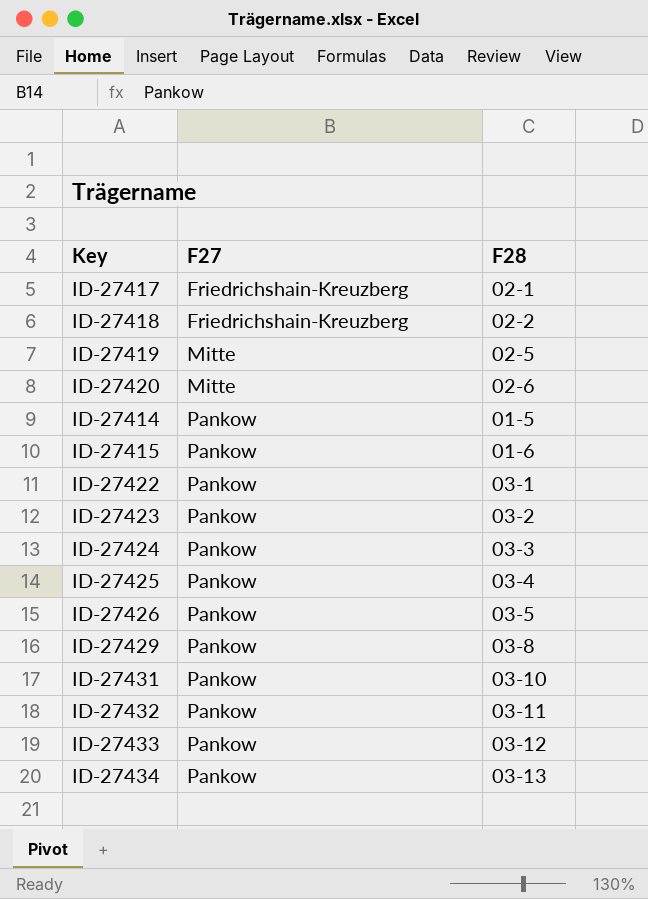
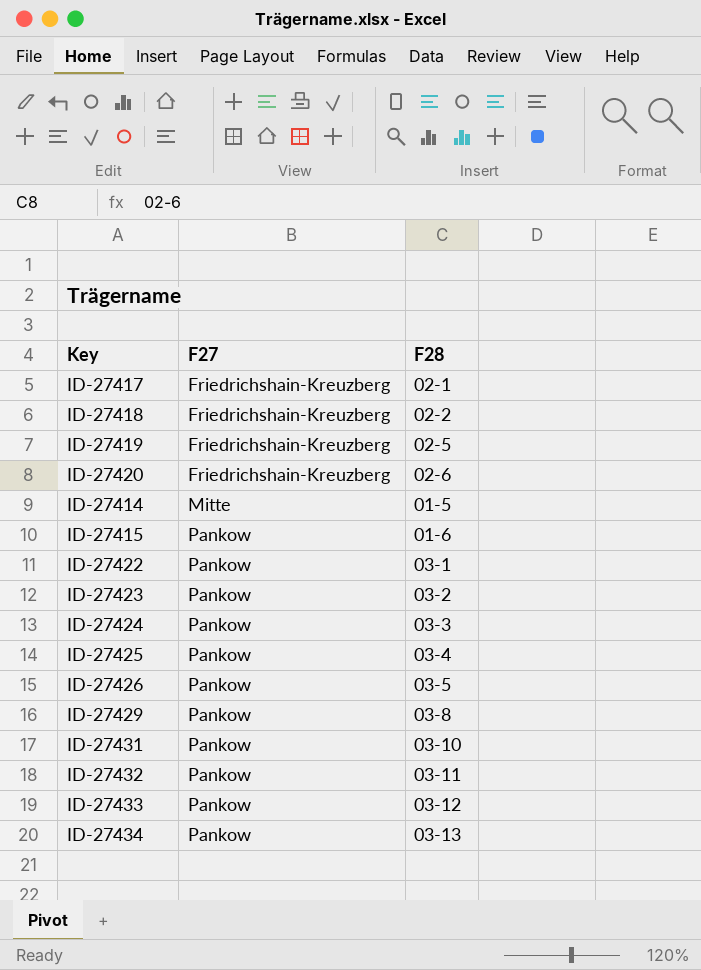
ID-27419 | F27: Mitte -> Friedrichshain-Kreuzberg
ID-27420 | F27: Mitte -> Friedrichshain-Kreuzberg
ID-27414 | F27: Pankow -> Mitte

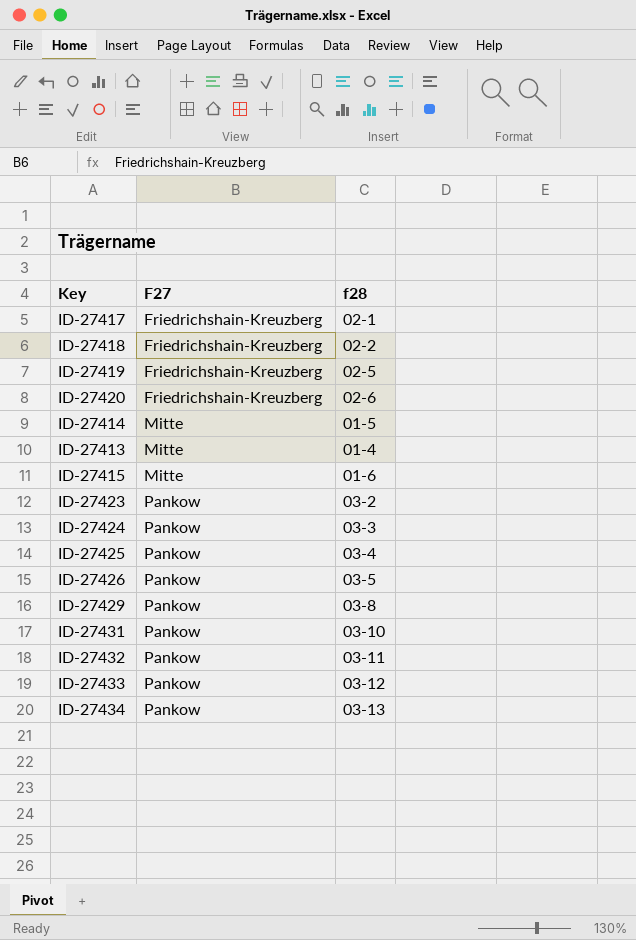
column name: F28 -> f28
row ID-27422: Pankow | 03-1 -> none
row ID-27413: none -> Mitte | 01-4
ID-27415 | F27: Pankow -> Mitte

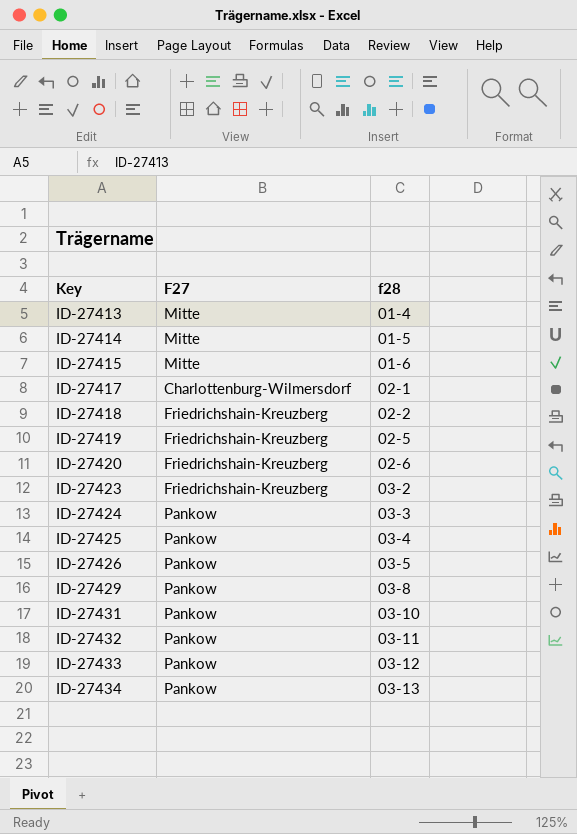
row order: F27 ascending -> Key ascending
ID-27417 | F27: Friedrichshain-Kreuzberg -> Charlottenburg-Wilmersdorf
ID-27423 | F27: Pankow -> Friedrichshain-Kreuzberg

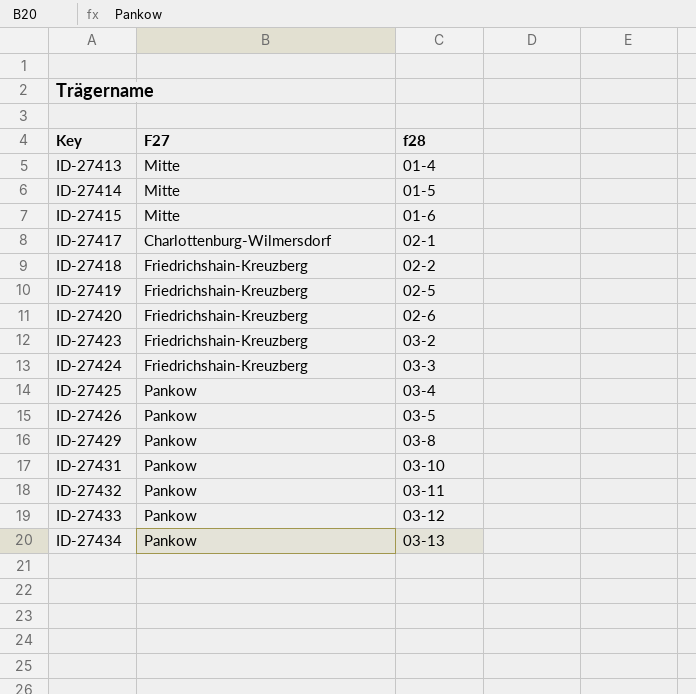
ID-27424 | F27: Pankow -> Friedrichshain-Kreuzberg

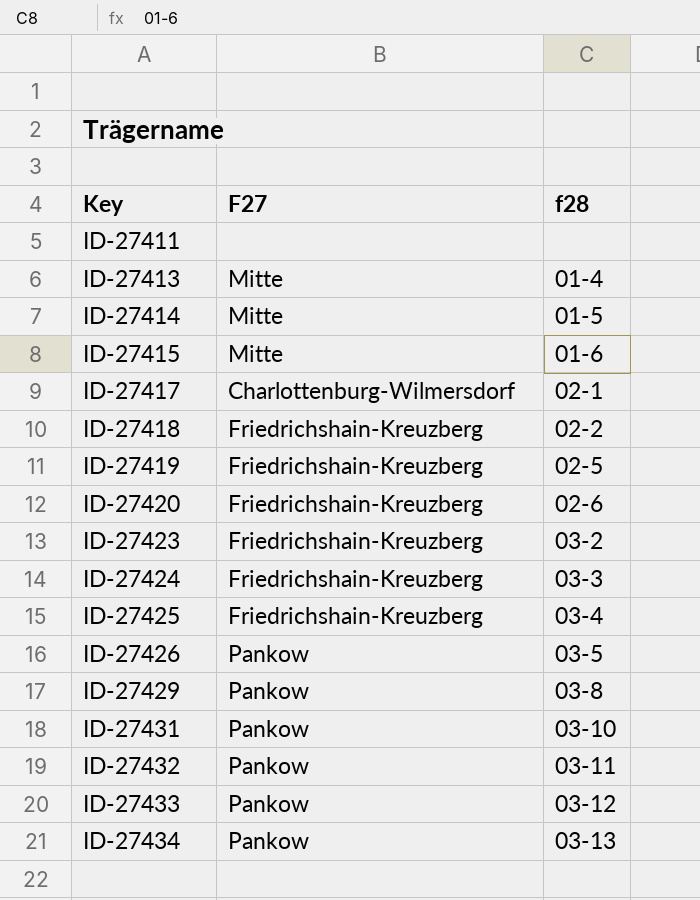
row ID-27411: none -> none | none
ID-27425 | F27: Pankow -> Friedrichshain-Kreuzberg

